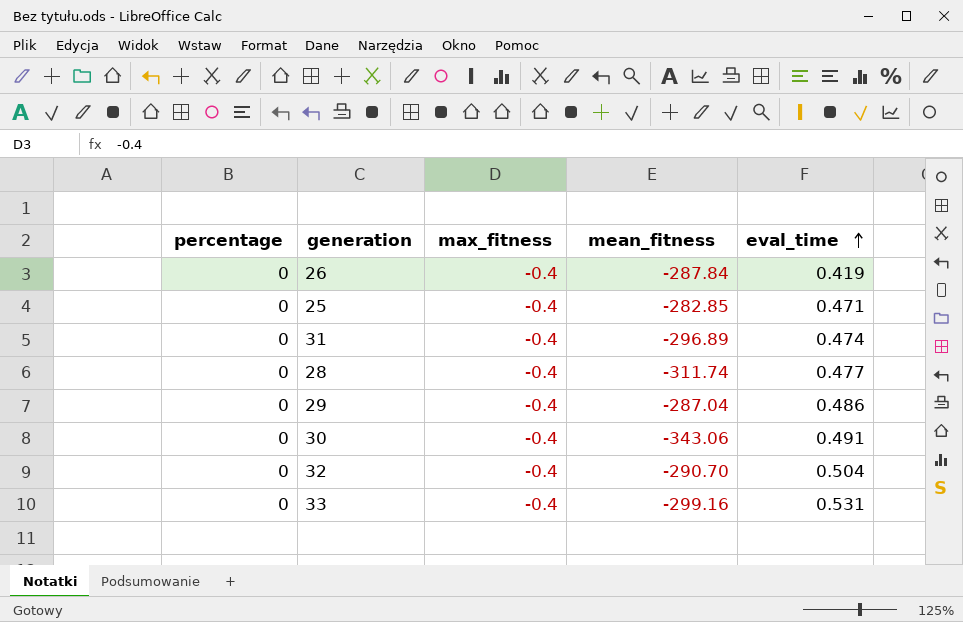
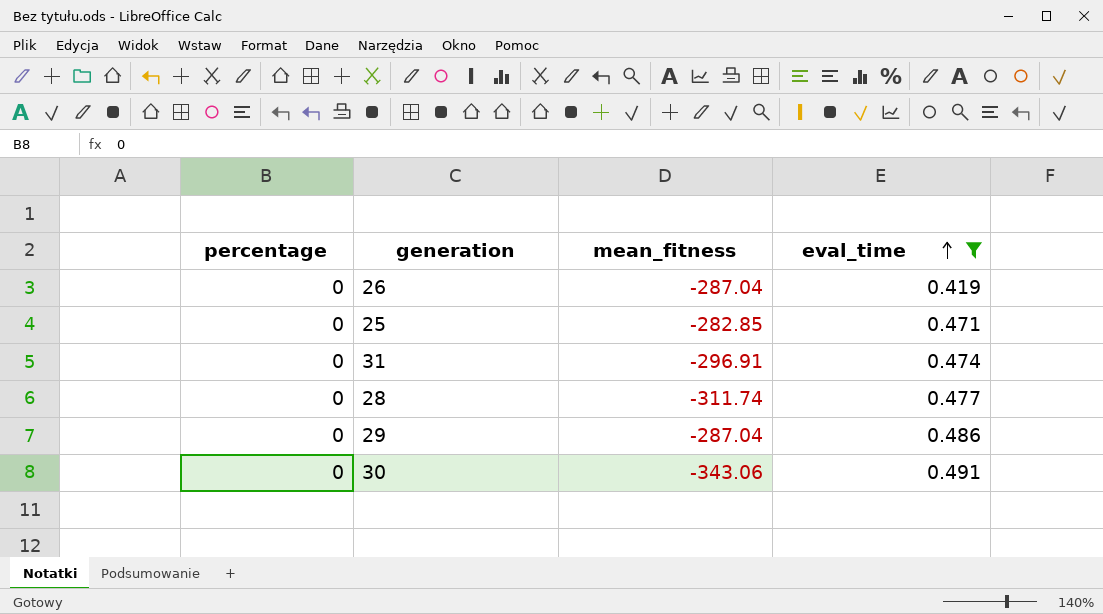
filter: none -> eval_time <= 0.491
column max_fitness | position: 3 -> none
26 | mean_fitness: -287.84 -> -287.04
31 | mean_fitness: -296.89 -> -296.91

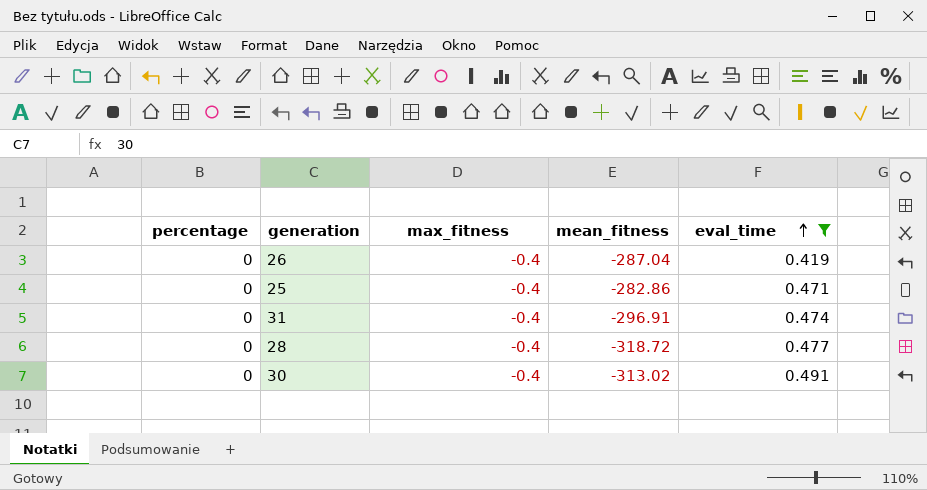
column max_fitness | position: none -> 3
row 29: 0 | -287.04 | 0.486 -> none
25 | mean_fitness: -282.85 -> -282.86
28 | mean_fitness: -311.74 -> -318.72
30 | mean_fitness: -343.06 -> -313.02

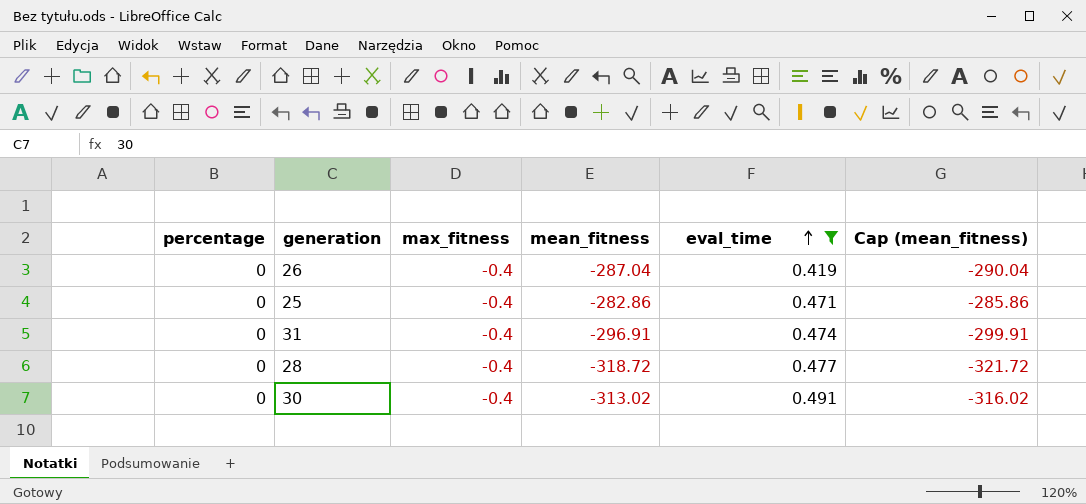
column Cap (mean_fitness) | formula: none -> [mean_fitness] - 3

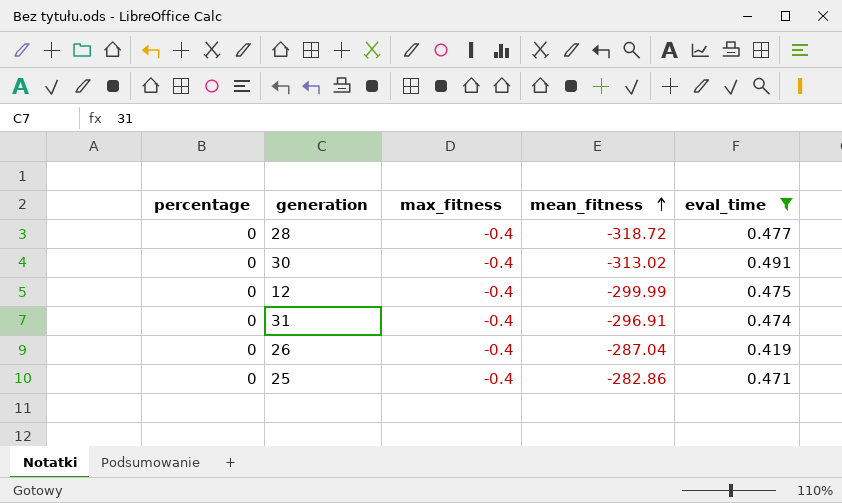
row order: eval_time ascending -> mean_fitness ascending
column Cap (mean_fitness) | formula: [mean_fitness] - 3 -> none
row 12: none -> 0 | -0.4 | -299.99 | 0.475

